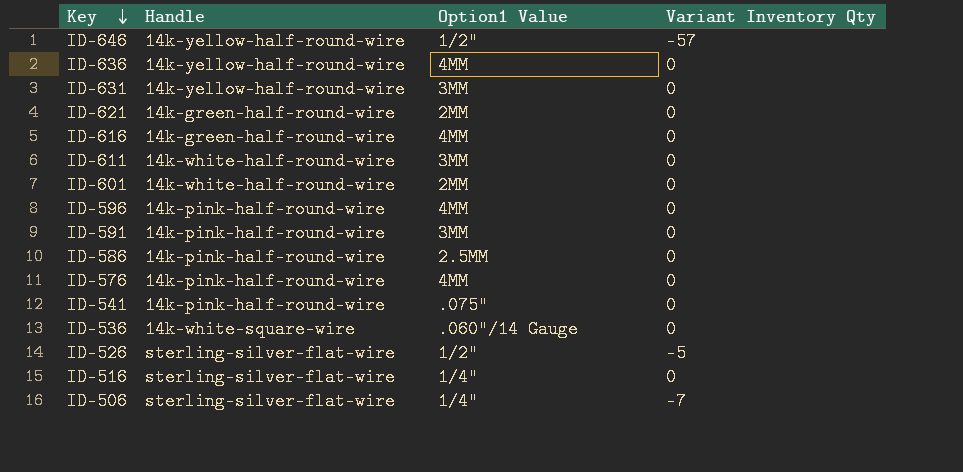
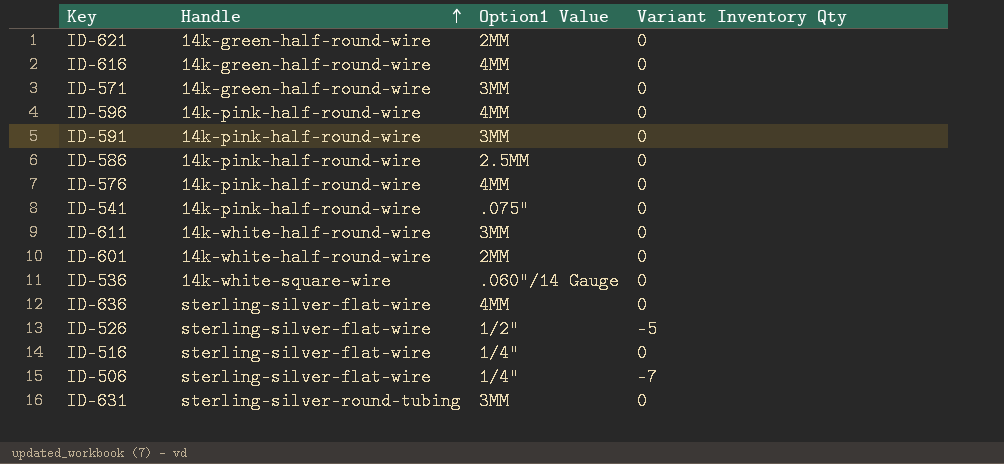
row order: Key descending -> Handle ascending
row ID-646: 14k-yellow-half-round-wire | 1/2" | -57 -> none
row ID-571: none -> 14k-green-half-round-wire | 3MM | 0
ID-636 | Handle: 14k-yellow-half-round-wire -> sterling-silver-flat-wire
ID-631 | Handle: 14k-yellow-half-round-wire -> sterling-silver-round-tubing

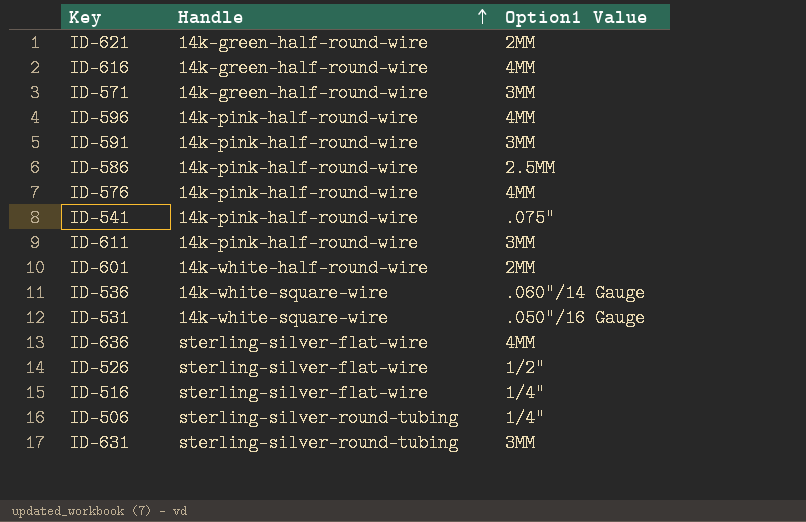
column Variant Inventory Qty | position: 4 -> none
ID-611 | Handle: 14k-white-half-round-wire -> 14k-pink-half-round-wire
row ID-531: none -> 14k-white-square-wire | .050"/16 Gauge
ID-506 | Handle: sterling-silver-flat-wire -> sterling-silver-round-tubing

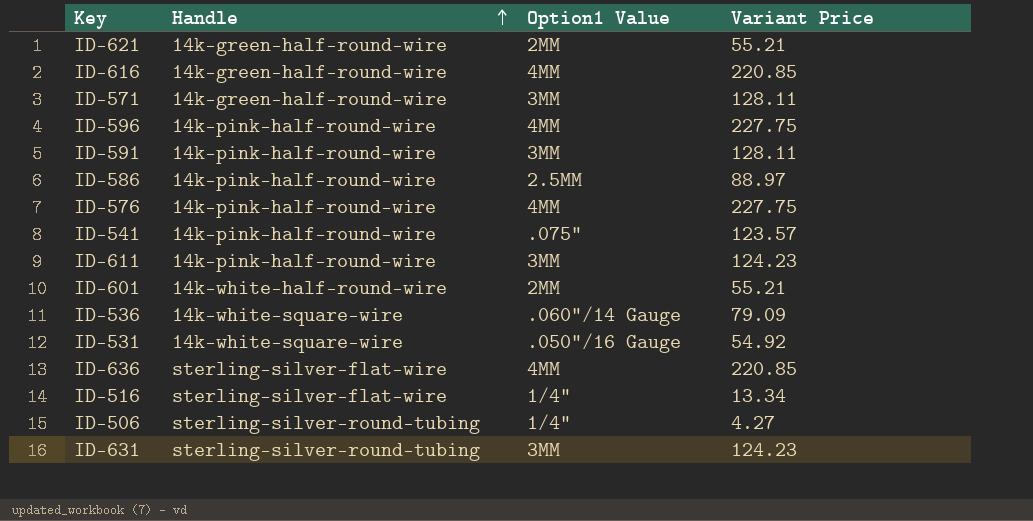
column Variant Price | position: none -> 4
row ID-526: sterling-silver-flat-wire | 1/2" -> none

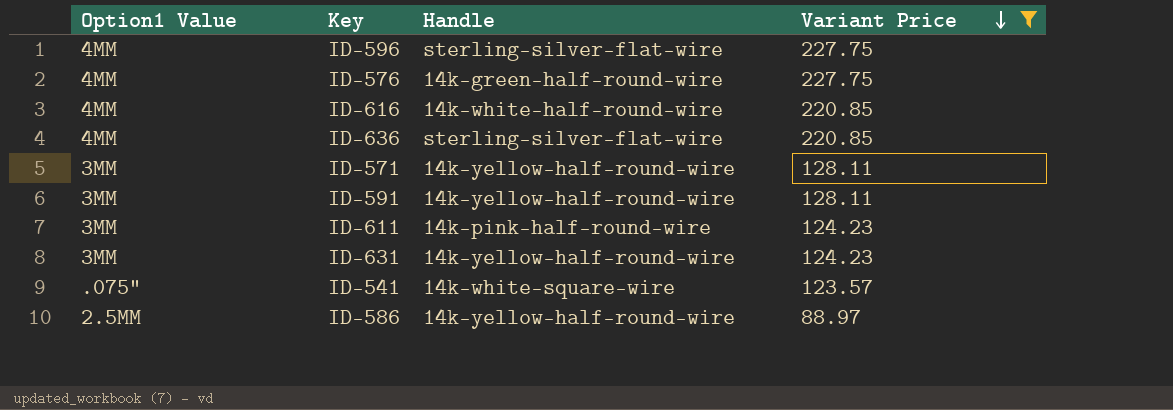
filter: none -> Variant Price >= 88.97
row order: Handle ascending -> Variant Price descending
column Option1 Value | position: 3 -> 1
ID-596 | Handle: 14k-pink-half-round-wire -> sterling-silver-flat-wire
ID-576 | Handle: 14k-pink-half-round-wire -> 14k-green-half-round-wire
ID-616 | Handle: 14k-green-half-round-wire -> 14k-white-half-round-wire
ID-571 | Handle: 14k-green-half-round-wire -> 14k-yellow-half-round-wire
ID-591 | Handle: 14k-pink-half-round-wire -> 14k-yellow-half-round-wire
ID-631 | Handle: sterling-silver-round-tubing -> 14k-yellow-half-round-wire
ID-541 | Handle: 14k-pink-half-round-wire -> 14k-white-square-wire
ID-586 | Handle: 14k-pink-half-round-wire -> 14k-yellow-half-round-wire

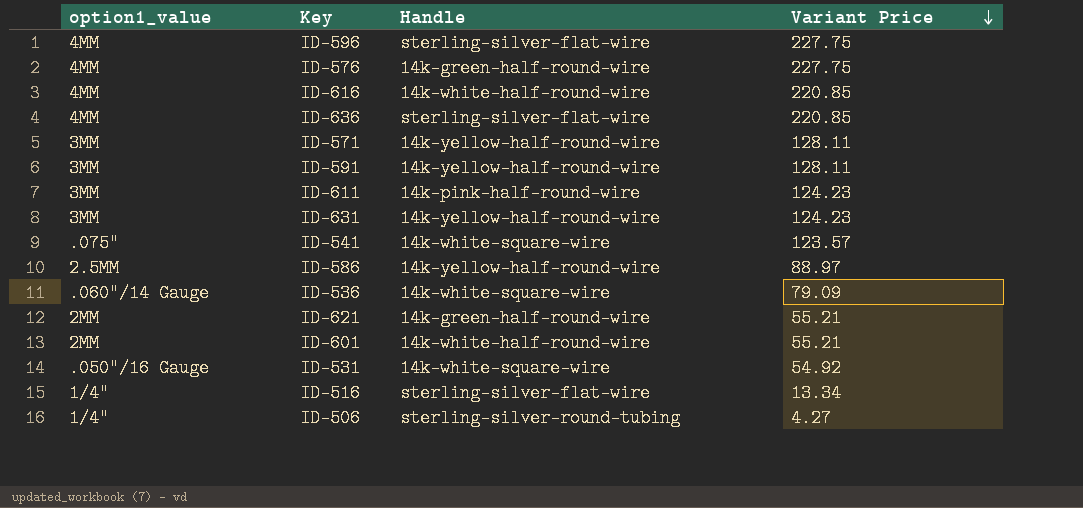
filter: Variant Price >= 88.97 -> none
column name: Option1 Value -> option1_value

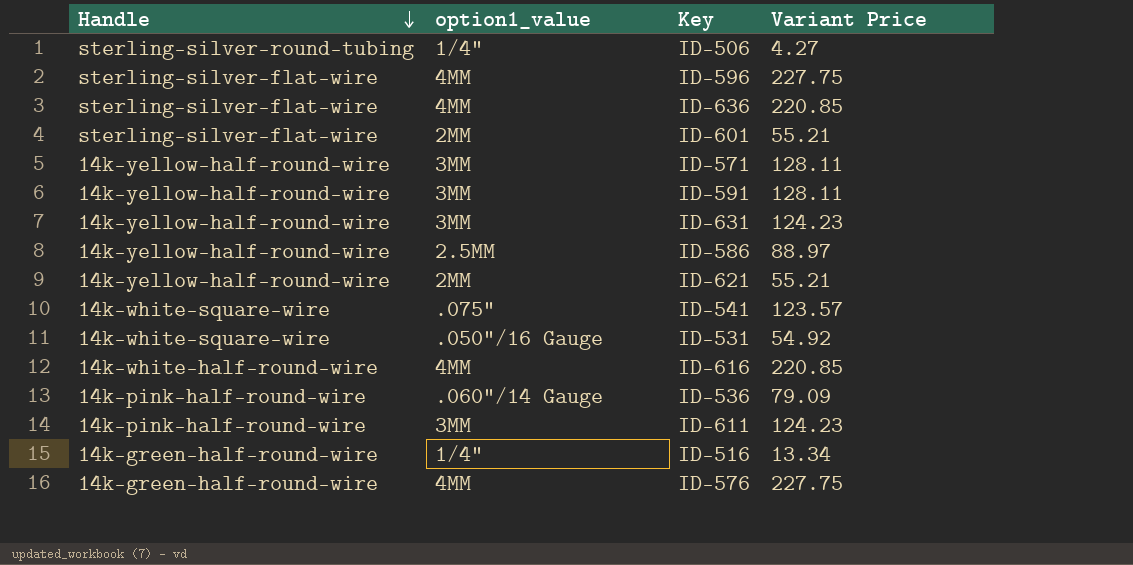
row order: Variant Price descending -> Handle descending
column Handle | position: 3 -> 1
ID-601 | Handle: 14k-white-half-round-wire -> sterling-silver-flat-wire
ID-621 | Handle: 14k-green-half-round-wire -> 14k-yellow-half-round-wire
ID-536 | Handle: 14k-white-square-wire -> 14k-pink-half-round-wire
ID-516 | Handle: sterling-silver-flat-wire -> 14k-green-half-round-wire

